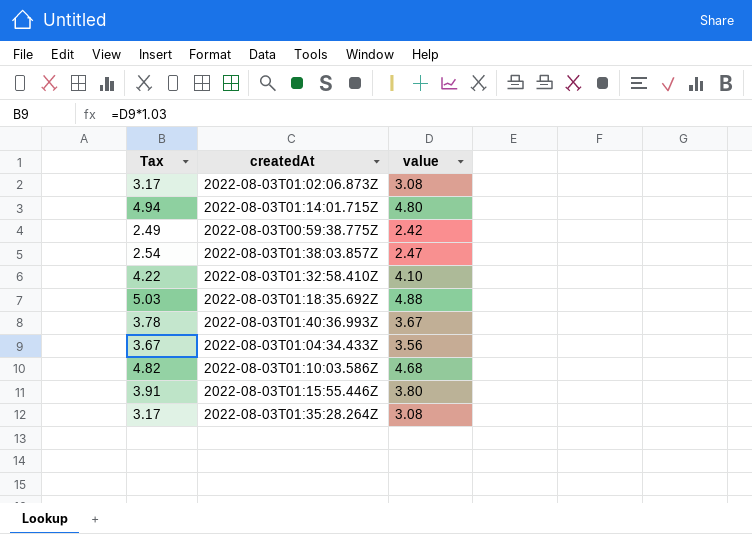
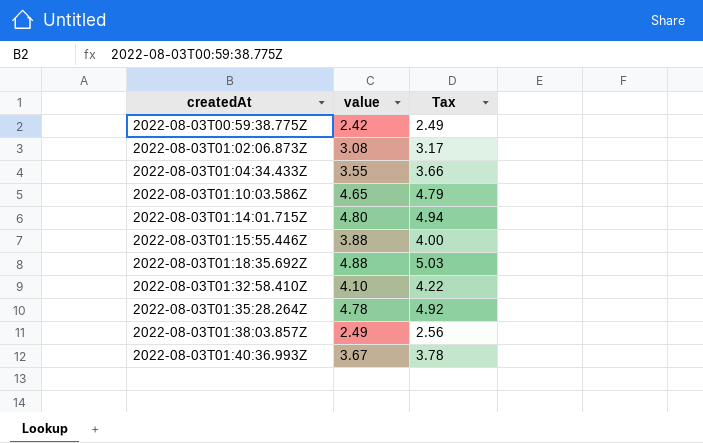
row order: none -> createdAt ascending
column Tax | position: 1 -> 3
2022-08-03T01:04:34.433Z | value: 3.56 -> 3.55
2022-08-03T01:04:34.433Z | Tax: 3.67 -> 3.66
2022-08-03T01:10:03.586Z | value: 4.68 -> 4.65
2022-08-03T01:10:03.586Z | Tax: 4.82 -> 4.79
2022-08-03T01:15:55.446Z | value: 3.80 -> 3.88
2022-08-03T01:15:55.446Z | Tax: 3.91 -> 4.00
2022-08-03T01:35:28.264Z | value: 3.08 -> 4.78
2022-08-03T01:35:28.264Z | Tax: 3.17 -> 4.92
2022-08-03T01:38:03.857Z | value: 2.47 -> 2.49
2022-08-03T01:38:03.857Z | Tax: 2.54 -> 2.56

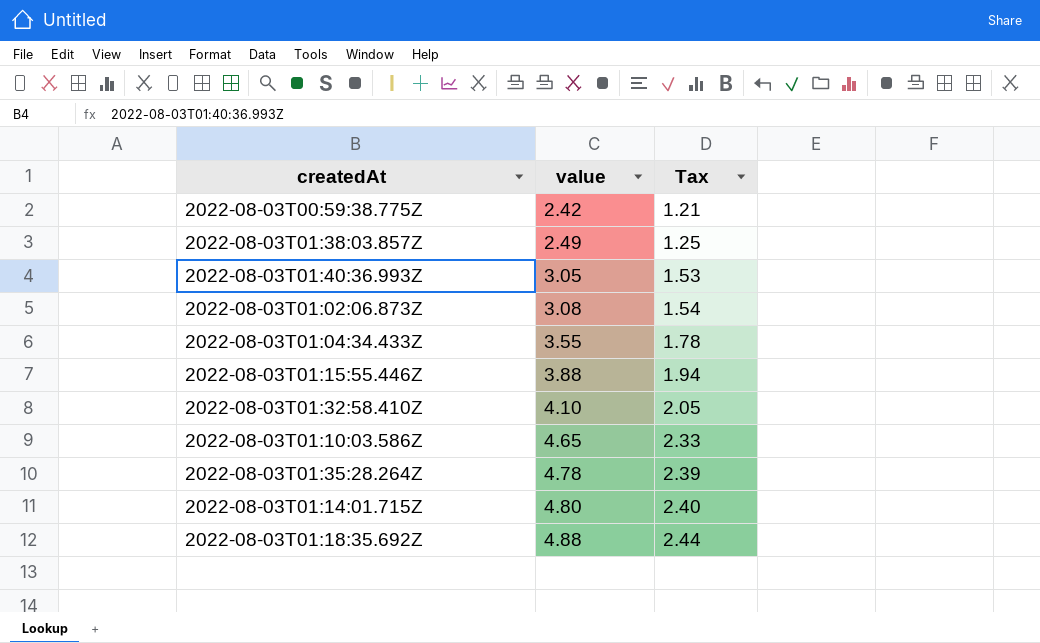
row order: createdAt ascending -> value ascending
column Tax | formula: [value] * 1.03 -> [value] * 0.5
2022-08-03T01:40:36.993Z | value: 3.67 -> 3.05

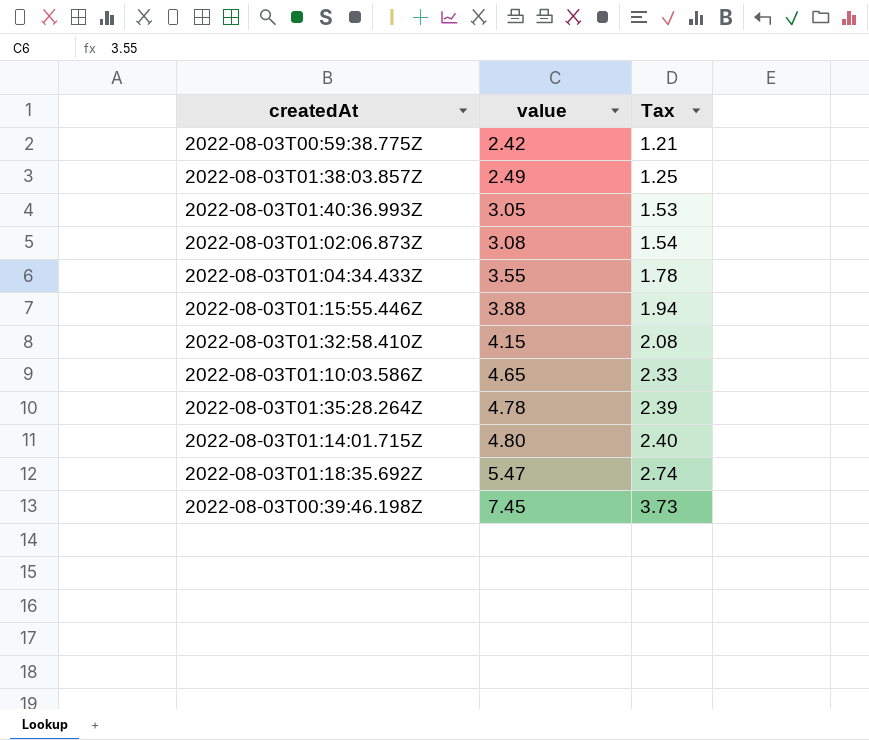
2022-08-03T01:32:58.410Z | value: 4.10 -> 4.15
2022-08-03T01:32:58.410Z | Tax: 2.05 -> 2.08
2022-08-03T01:18:35.692Z | value: 4.88 -> 5.47
2022-08-03T01:18:35.692Z | Tax: 2.44 -> 2.74
row 2022-08-03T00:39:46.198Z: none -> 7.45 | 3.73

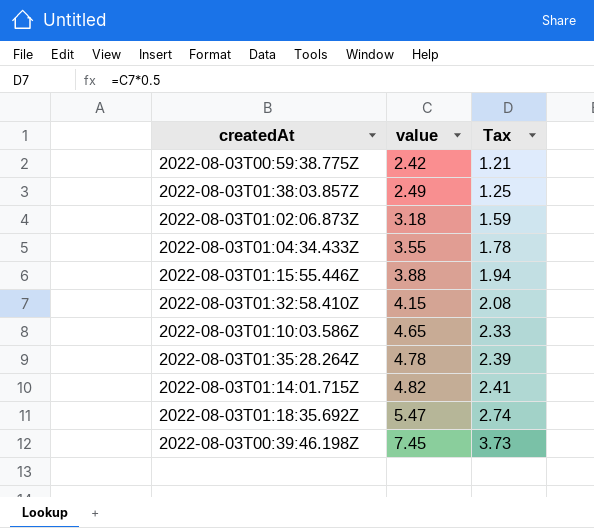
row 2022-08-03T01:40:36.993Z: 3.05 | 1.53 -> none
2022-08-03T01:02:06.873Z | value: 3.08 -> 3.18
2022-08-03T01:02:06.873Z | Tax: 1.54 -> 1.59
2022-08-03T01:14:01.715Z | value: 4.80 -> 4.82
2022-08-03T01:14:01.715Z | Tax: 2.40 -> 2.41

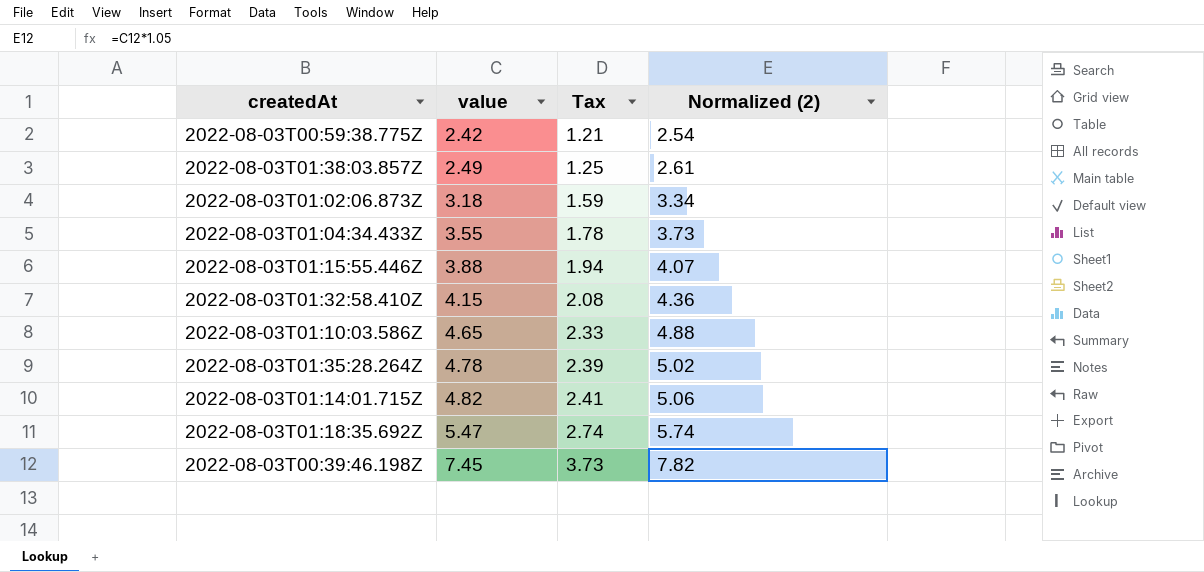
column Normalized (2) | formula: none -> [value] * 1.05

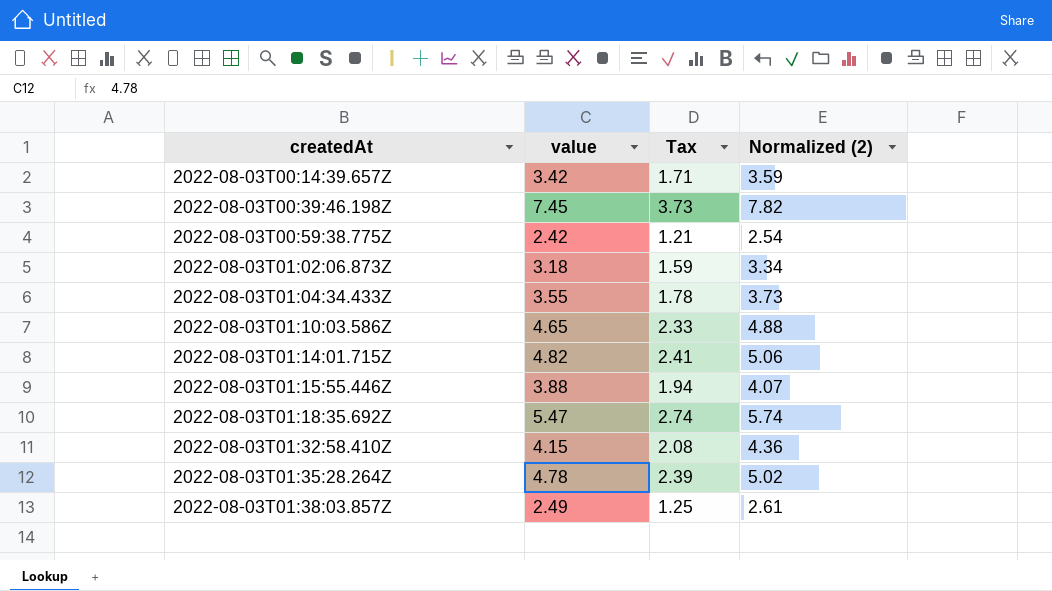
row order: value ascending -> createdAt ascending
row 2022-08-03T00:14:39.657Z: none -> 3.42 | 1.71 | 3.59

